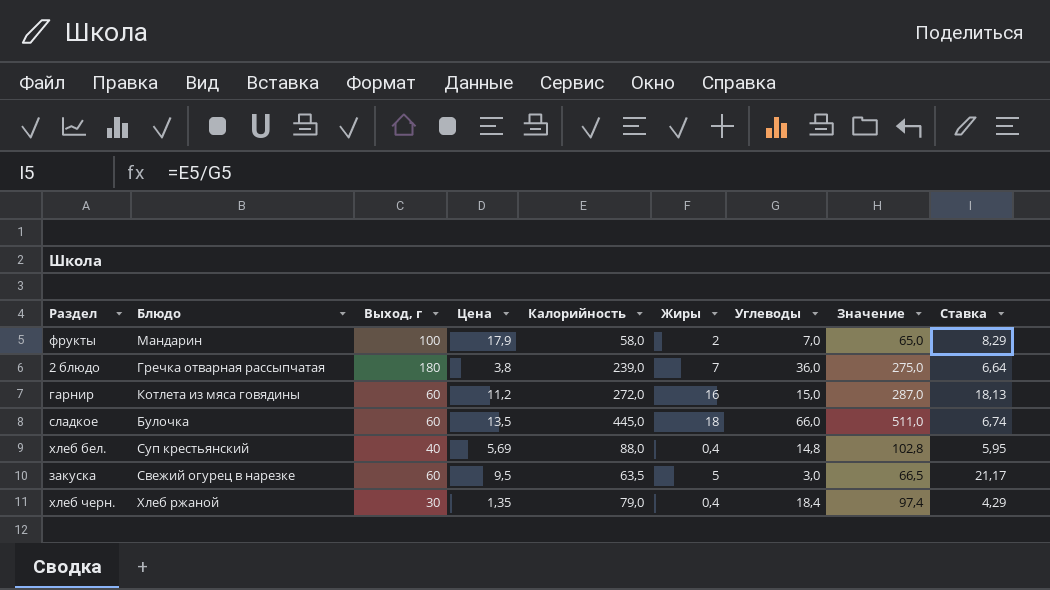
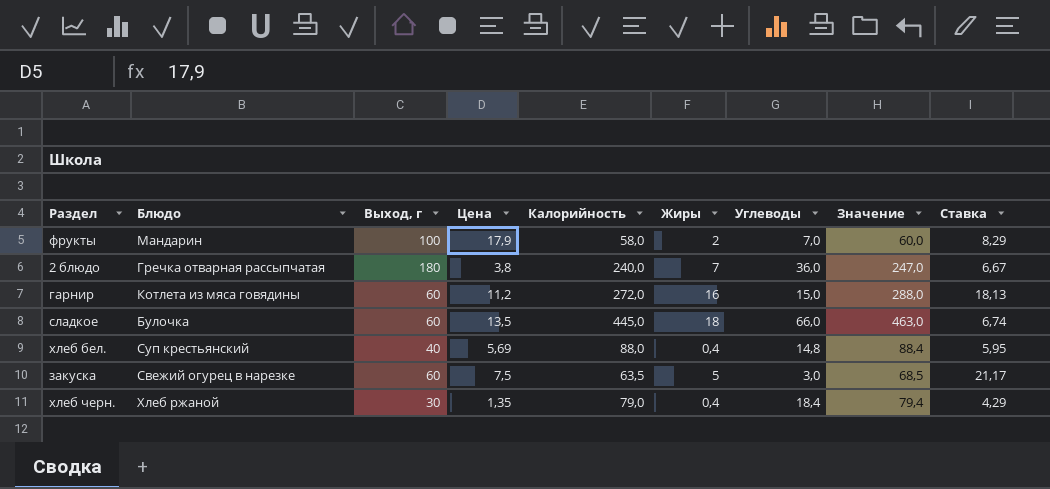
column Значение | formula: [Калорийность] + [Углеводы] -> [Калорийность] + [Жиры]
2 блюдо | Калорийность: 239,0 -> 240,0
2 блюдо | Ставка: 6,64 -> 6,67
закуска | Цена: 9,5 -> 7,5

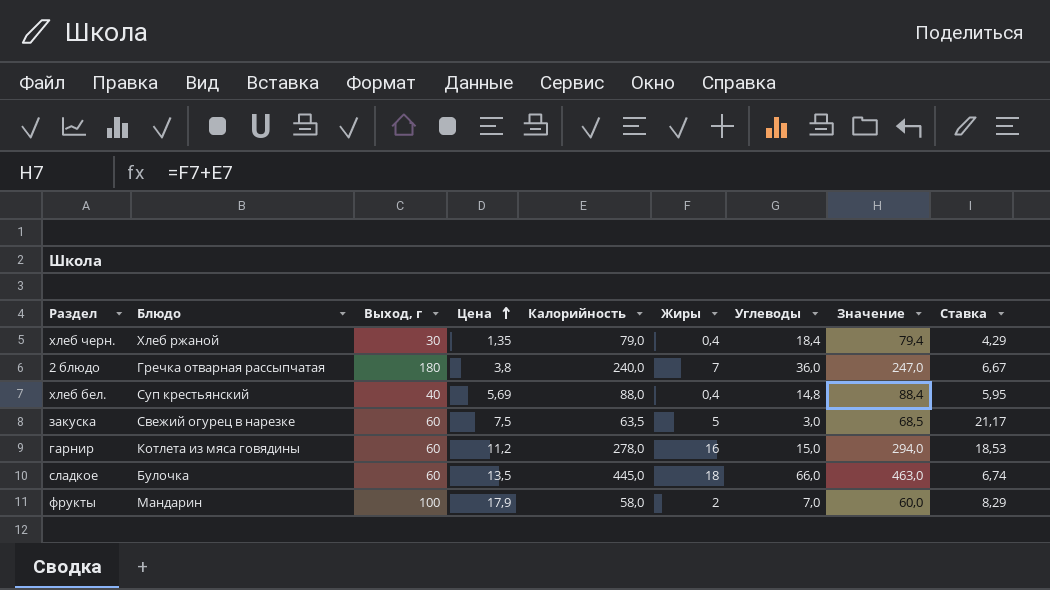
row order: none -> Цена ascending
гарнир | Калорийность: 272,0 -> 278,0
гарнир | Значение: 288,0 -> 294,0
гарнир | Ставка: 18,13 -> 18,53

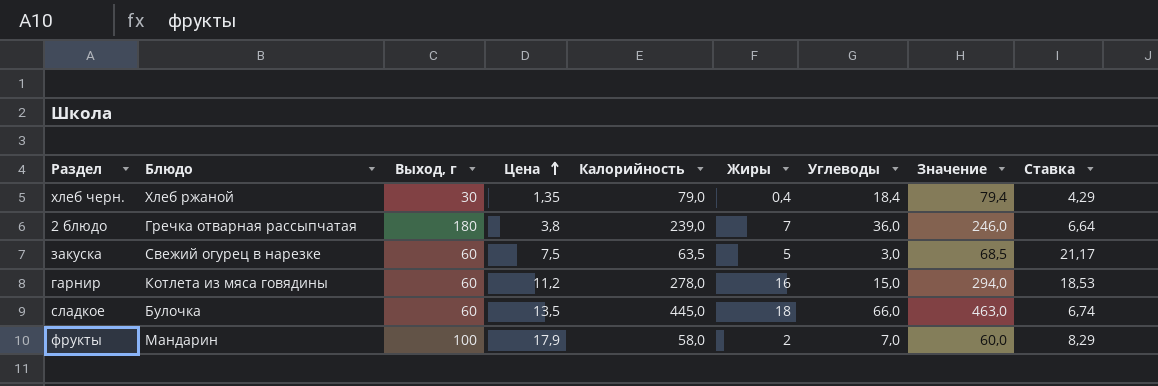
row хлеб бел.: Суп крестьянский | 40 | 5,69 | 88,0 | 0,4 | 14,8 | 88,4 | 5,95 -> none
2 блюдо | Калорийность: 240,0 -> 239,0
2 блюдо | Значение: 247,0 -> 246,0
2 блюдо | Ставка: 6,67 -> 6,64

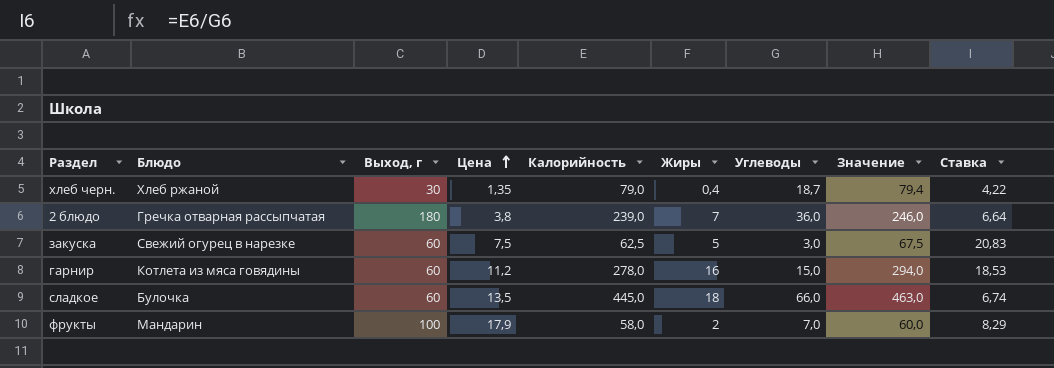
хлеб черн. | Углеводы: 18,4 -> 18,7
хлеб черн. | Ставка: 4,29 -> 4,22
закуска | Калорийность: 63,5 -> 62,5
закуска | Значение: 68,5 -> 67,5
закуска | Ставка: 21,17 -> 20,83

